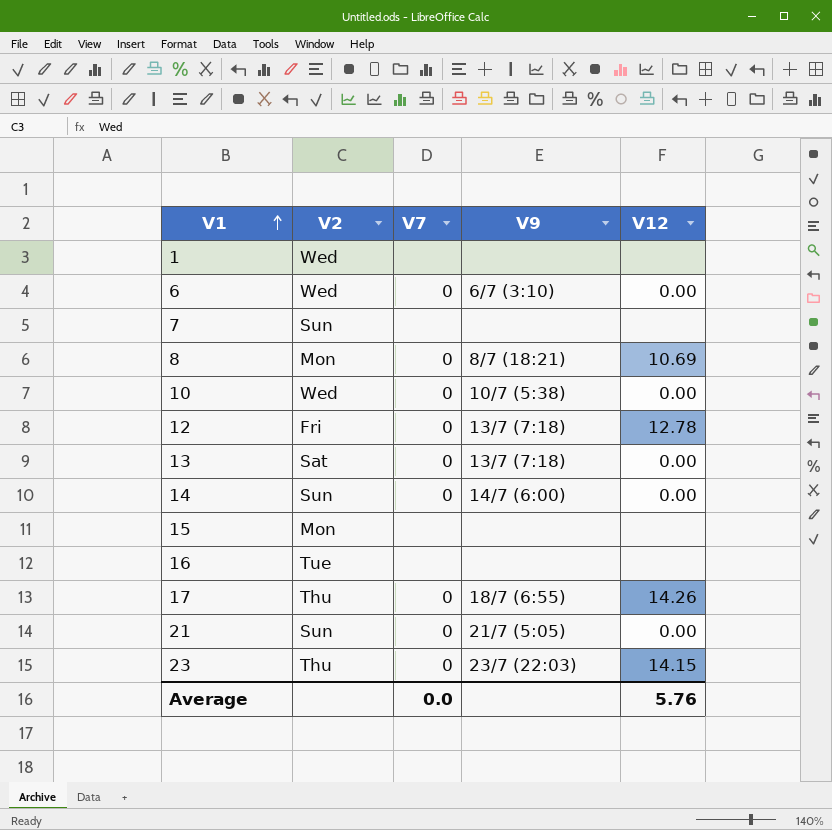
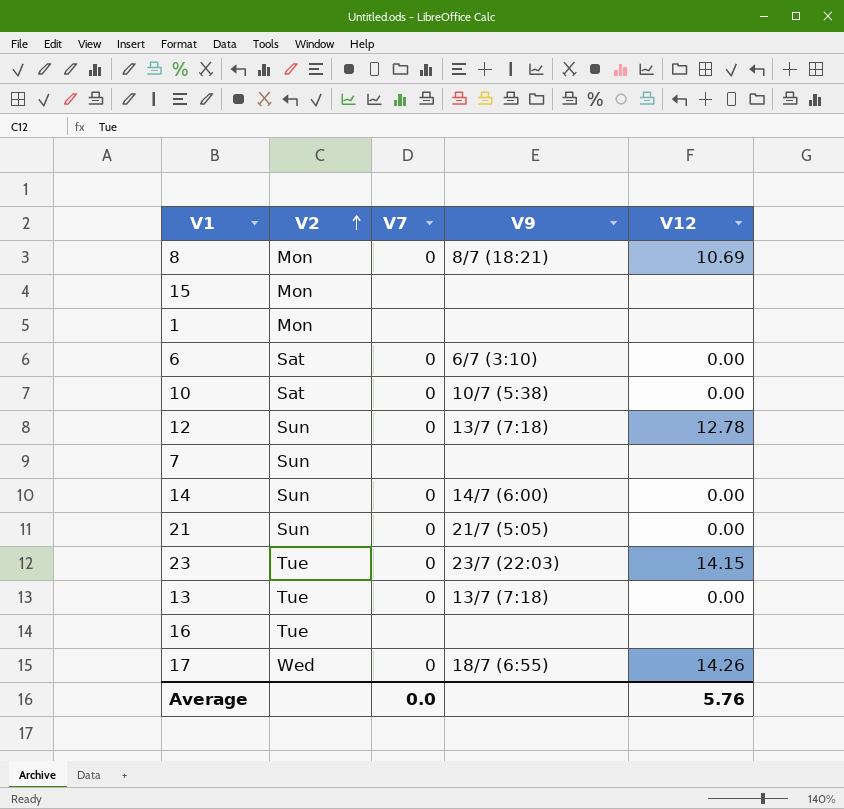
row order: V1 ascending -> V2 ascending
1 | V2: Wed -> Mon
6 | V2: Wed -> Sat
10 | V2: Wed -> Sat
12 | V2: Fri -> Sun
23 | V2: Thu -> Tue
13 | V2: Sat -> Tue
17 | V2: Thu -> Wed

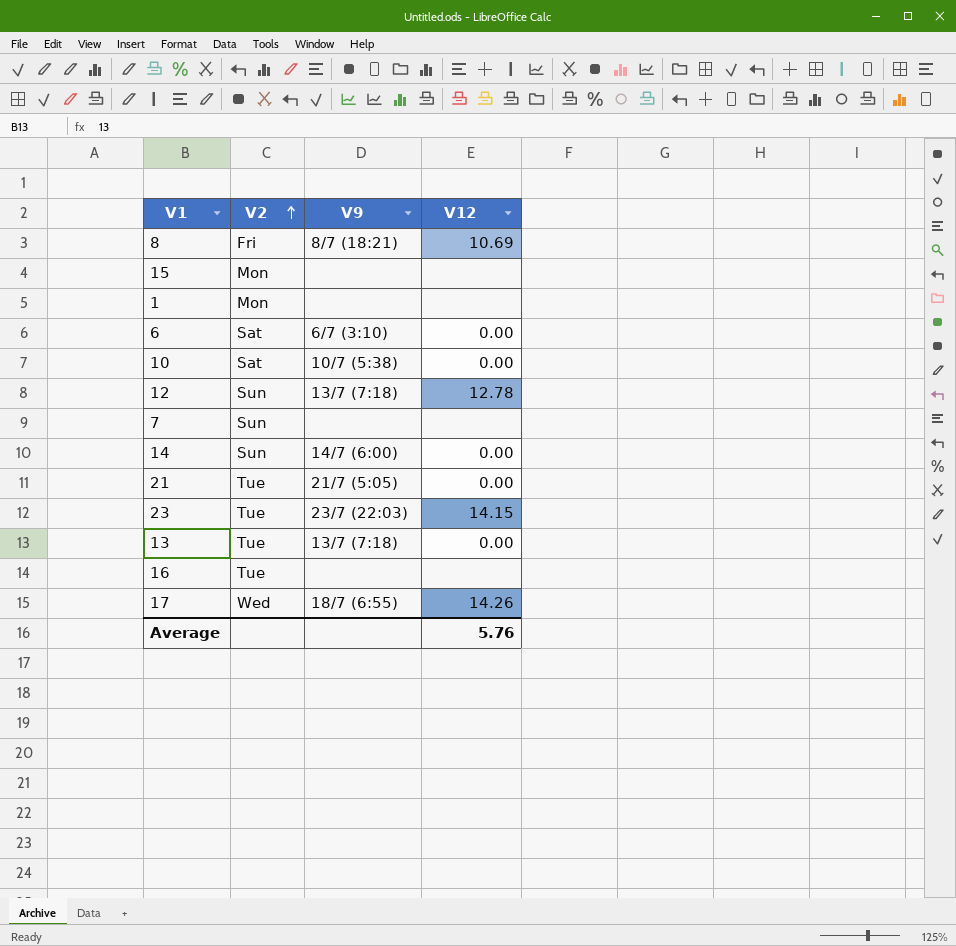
column V7 | position: 3 -> none
8 | V2: Mon -> Fri
21 | V2: Sun -> Tue

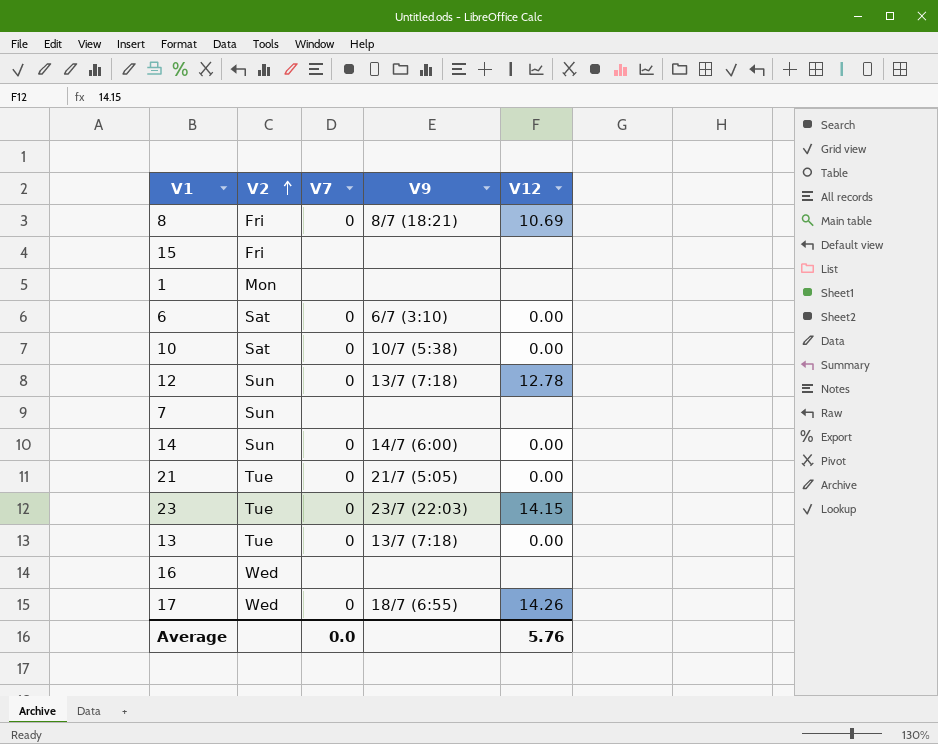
column V7 | position: none -> 3
15 | V2: Mon -> Fri
16 | V2: Tue -> Wed

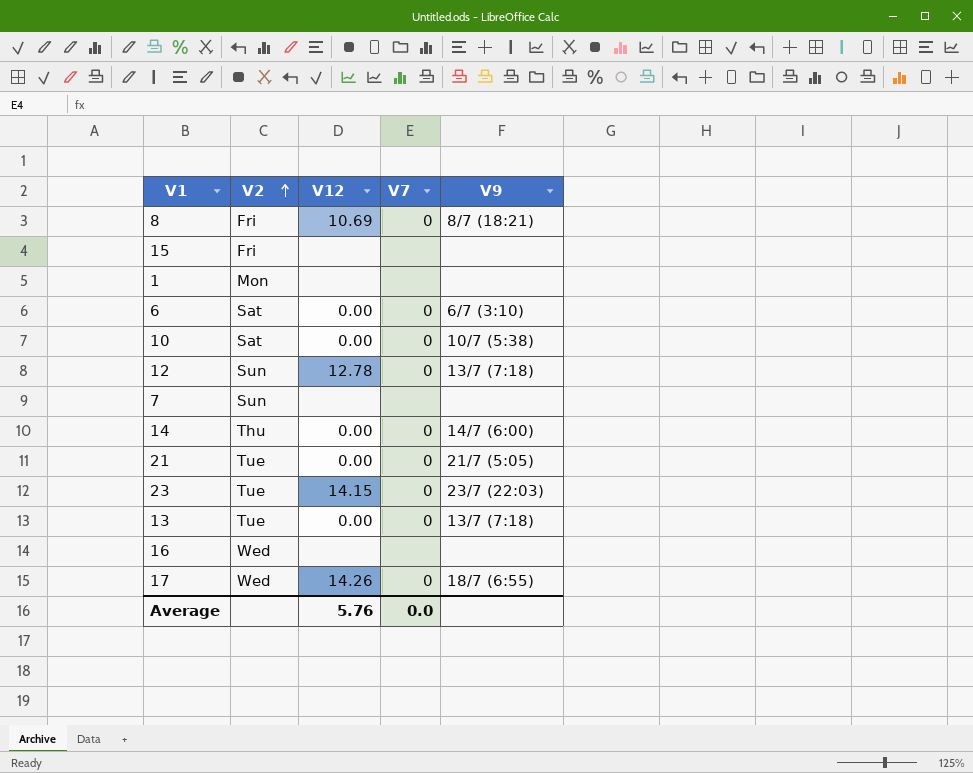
column V12 | position: 5 -> 3
14 | V2: Sun -> Thu

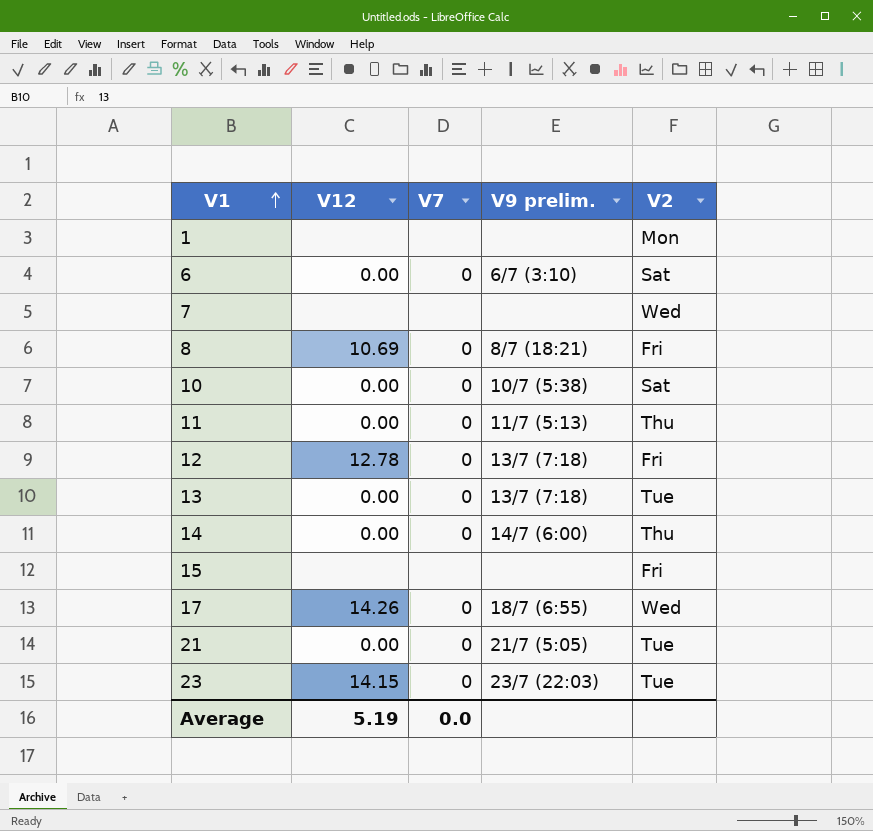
row order: V2 ascending -> V1 ascending
column name: V9 -> V9 prelim.
column V2 | position: 2 -> 5
row 16: Wed | none | none | none -> none
7 | V2: Sun -> Wed
row 11: none -> 0.00 | 0 | 11/7 (5:13) | Thu
12 | V2: Sun -> Fri
Average | V12: 5.76 -> 5.19

